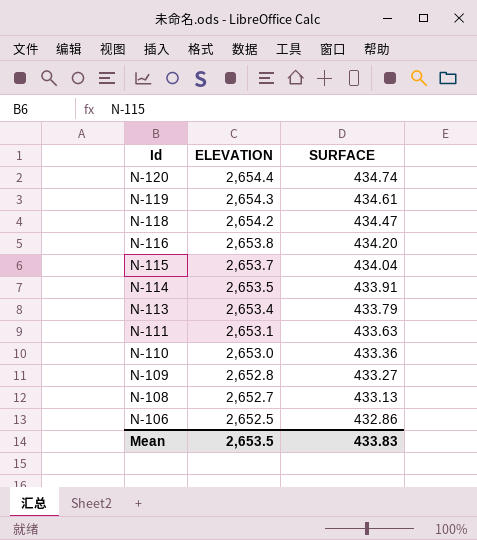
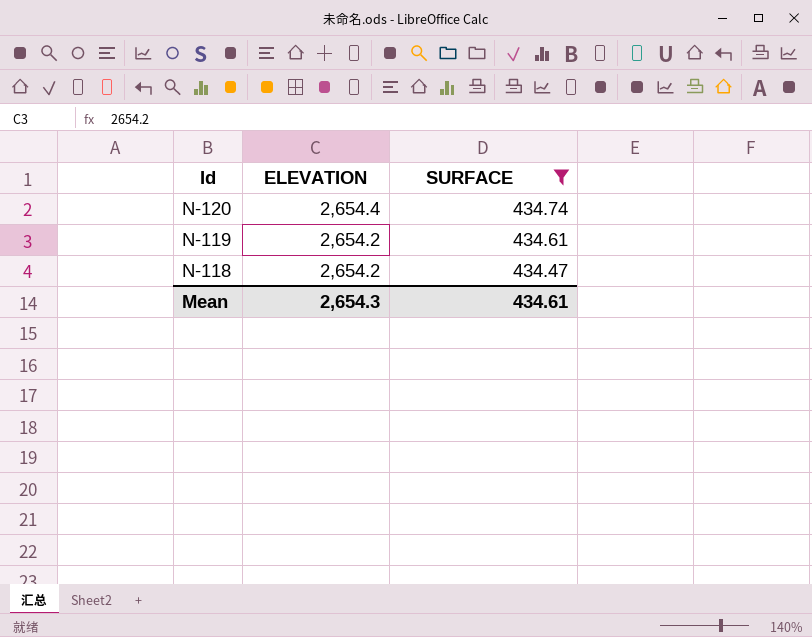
filter: none -> SURFACE >= 434.47
N-119 | ELEVATION: 2,654.3 -> 2,654.2
Mean | ELEVATION: 2,653.5 -> 2,654.3
Mean | SURFACE: 433.83 -> 434.61

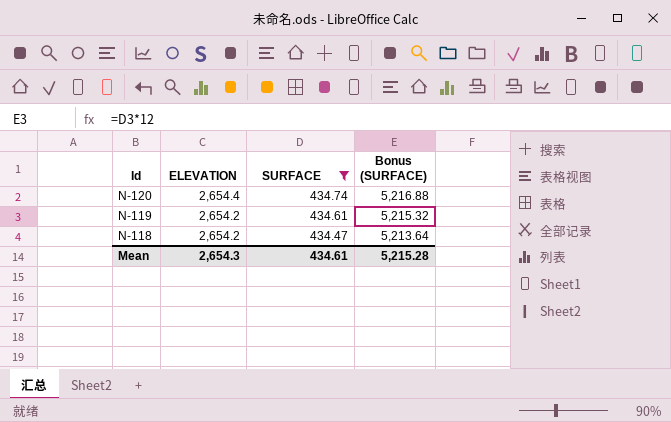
column Bonus (SURFACE) | formula: none -> [SURFACE] * 12

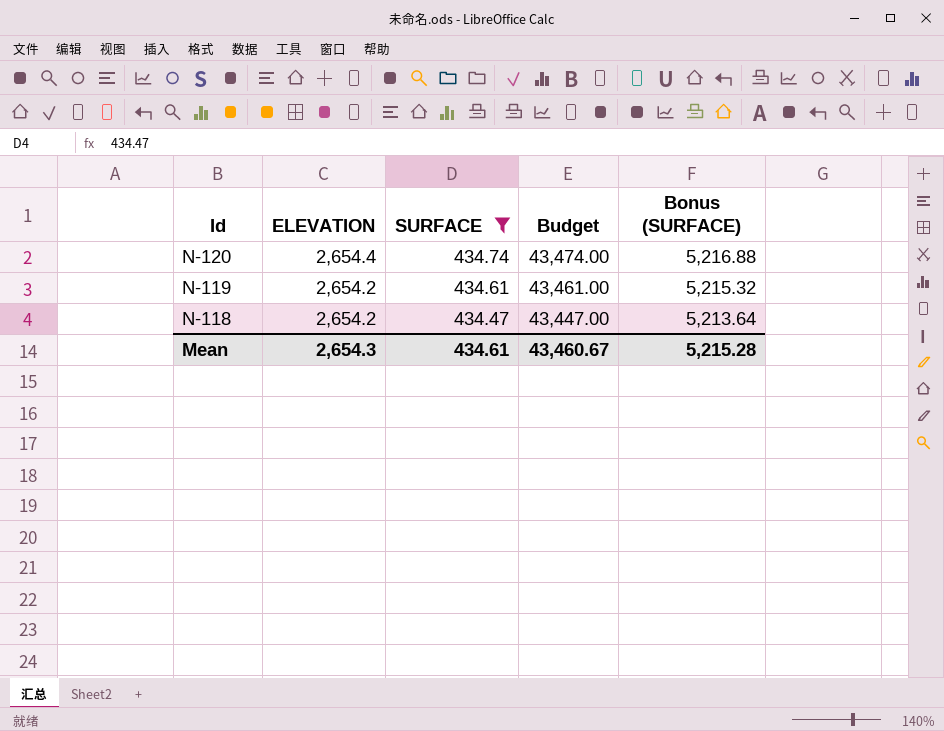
column Budget | formula: none -> [SURFACE] * 100

